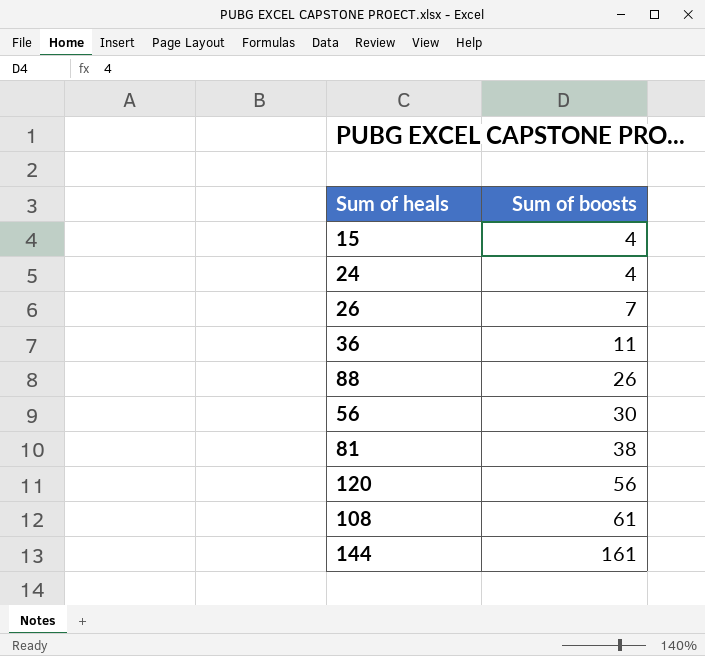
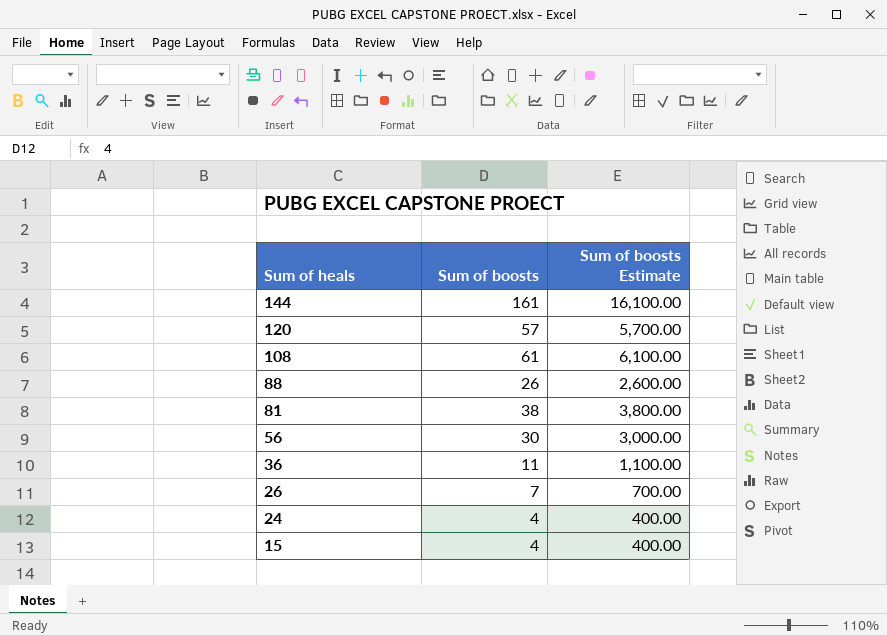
row order: Sum of boosts ascending -> Sum of heals descending
column Sum of boosts Estimate | formula: none -> [Sum of boosts] * 100
120 | Sum of boosts: 56 -> 57

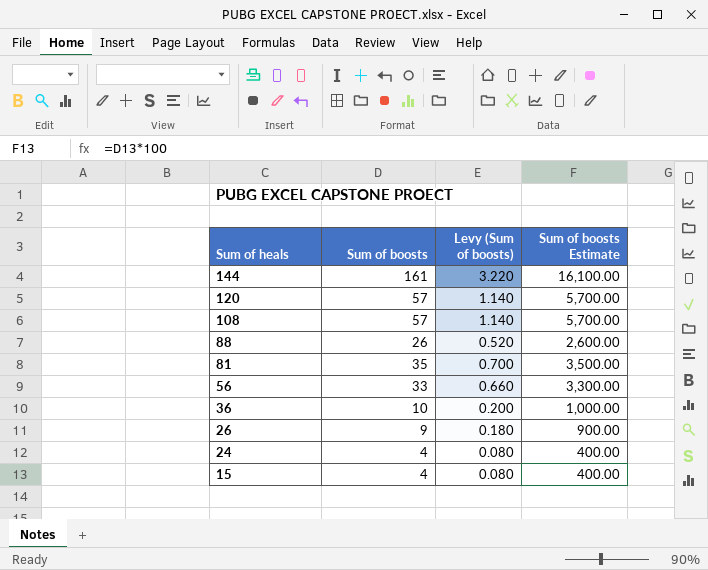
column Levy (Sum of boosts) | formula: none -> [Sum of boosts] * 0.02
108 | Sum of boosts: 61 -> 57
108 | Sum of boosts Estimate: 6,100.00 -> 5,700.00
81 | Sum of boosts: 38 -> 35
81 | Sum of boosts Estimate: 3,800.00 -> 3,500.00
56 | Sum of boosts: 30 -> 33
56 | Sum of boosts Estimate: 3,000.00 -> 3,300.00
36 | Sum of boosts: 11 -> 10
36 | Sum of boosts Estimate: 1,100.00 -> 1,000.00
26 | Sum of boosts: 7 -> 9
26 | Sum of boosts Estimate: 700.00 -> 900.00

